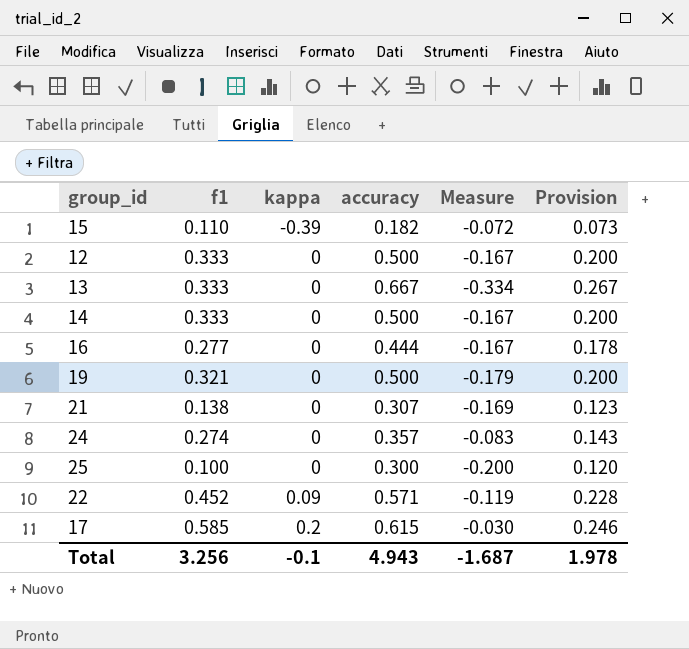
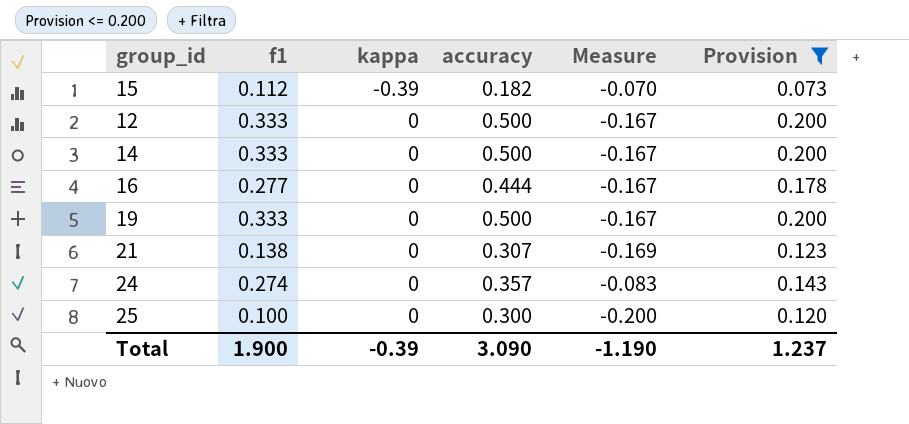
filter: none -> Provision <= 0.200
15 | f1: 0.110 -> 0.112
15 | Measure: -0.072 -> -0.070
19 | f1: 0.321 -> 0.333
19 | Measure: -0.179 -> -0.167
Total | f1: 3.256 -> 1.900
Total | kappa: -0.1 -> -0.39
Total | accuracy: 4.943 -> 3.090
Total | Measure: -1.687 -> -1.190
Total | Provision: 1.978 -> 1.237

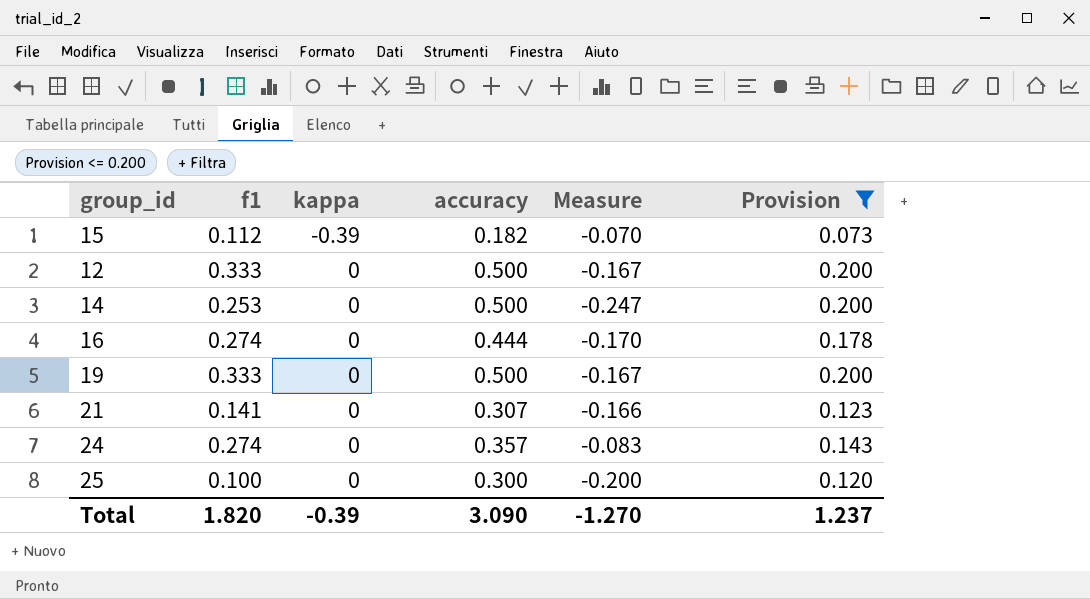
14 | f1: 0.333 -> 0.253
14 | Measure: -0.167 -> -0.247
16 | f1: 0.277 -> 0.274
16 | Measure: -0.167 -> -0.170
21 | f1: 0.138 -> 0.141
21 | Measure: -0.169 -> -0.166
Total | f1: 1.900 -> 1.820
Total | Measure: -1.190 -> -1.270

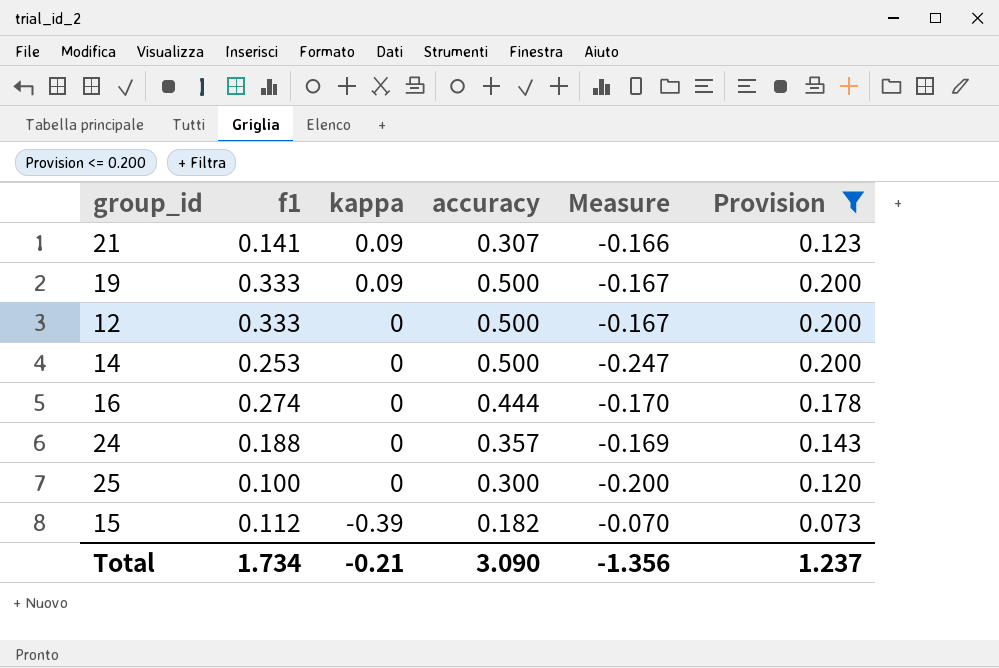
row order: kappa ascending -> kappa descending
21 | kappa: 0 -> 0.09
19 | kappa: 0 -> 0.09
24 | f1: 0.274 -> 0.188
24 | Measure: -0.083 -> -0.169
Total | f1: 1.820 -> 1.734
Total | kappa: -0.39 -> -0.21
Total | Measure: -1.270 -> -1.356

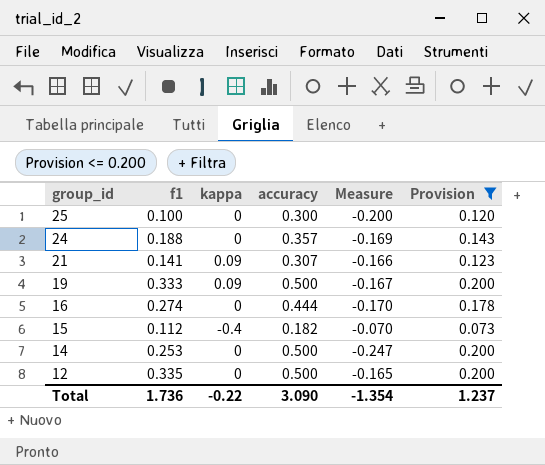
row order: kappa descending -> group_id descending
15 | kappa: -0.39 -> -0.4
12 | f1: 0.333 -> 0.335
12 | Measure: -0.167 -> -0.165
Total | f1: 1.734 -> 1.736
Total | kappa: -0.21 -> -0.22
Total | Measure: -1.356 -> -1.354

